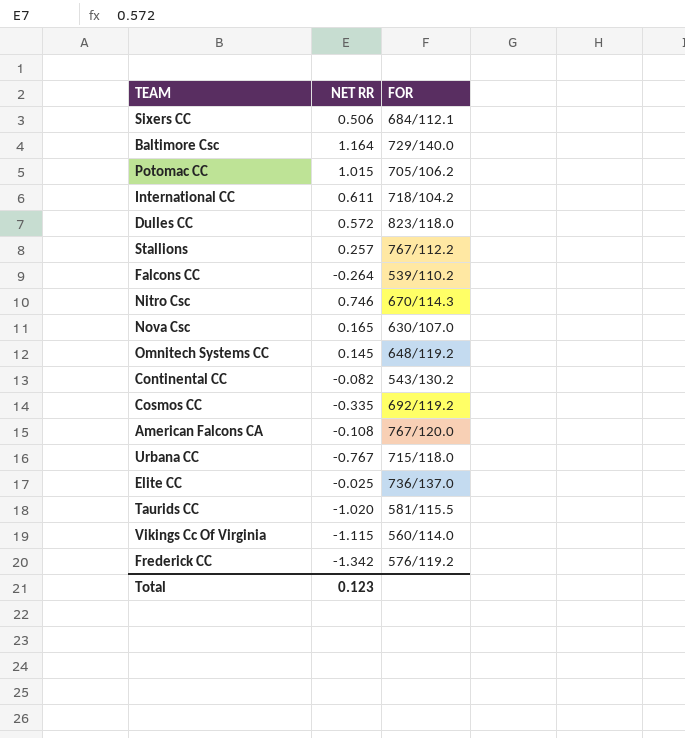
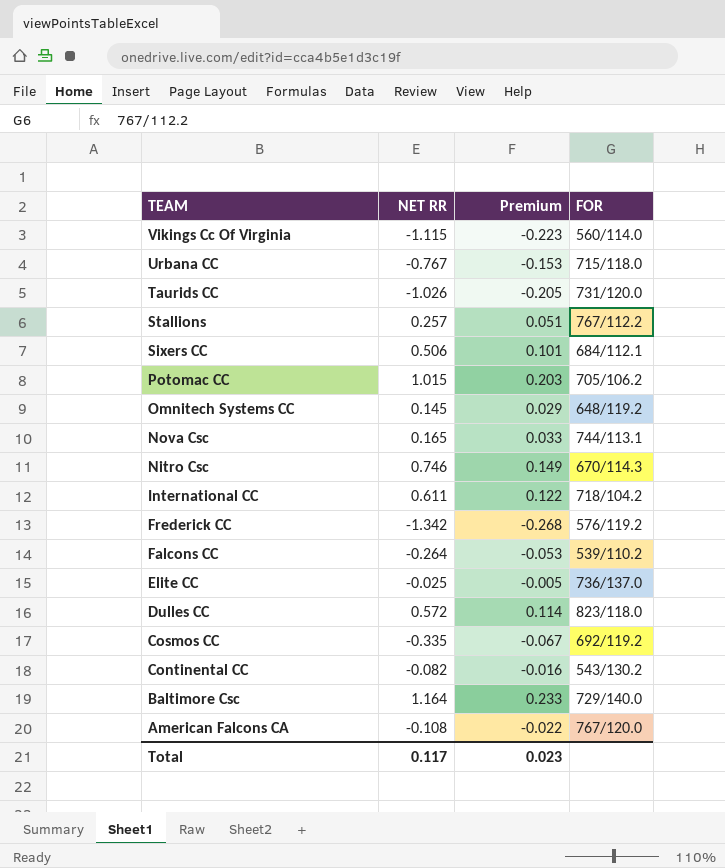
row order: none -> TEAM descending
column Premium | formula: none -> [NET RR] * 0.2
Taurids CC | NET RR: -1.020 -> -1.026
Taurids CC | FOR: 581/115.5 -> 731/120.0
Nova Csc | FOR: 630/107.0 -> 744/113.1
Total | NET RR: 0.123 -> 0.117

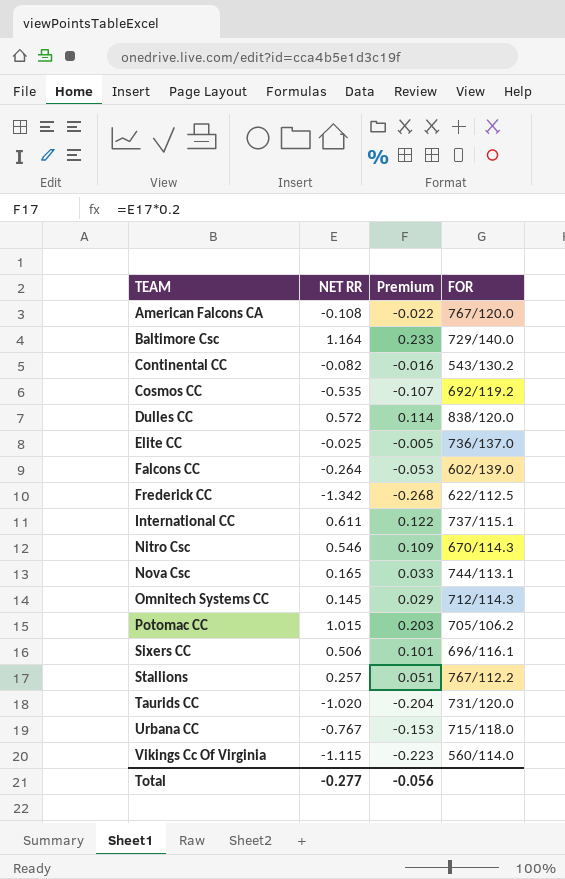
row order: TEAM descending -> TEAM ascending
Cosmos CC | NET RR: -0.335 -> -0.535
Cosmos CC | Premium: -0.067 -> -0.107
Dulles CC | FOR: 823/118.0 -> 838/120.0
Falcons CC | FOR: 539/110.2 -> 602/139.0
Frederick CC | FOR: 576/119.2 -> 622/112.5
International CC | FOR: 718/104.2 -> 737/115.1
Nitro Csc | NET RR: 0.746 -> 0.546
Nitro Csc | Premium: 0.149 -> 0.109
Omnitech Systems CC | FOR: 648/119.2 -> 712/114.3
Sixers CC | FOR: 684/112.1 -> 696/116.1
Taurids CC | NET RR: -1.026 -> -1.020
Taurids CC | Premium: -0.205 -> -0.204
Total | NET RR: 0.117 -> -0.277
Total | Premium: 0.023 -> -0.056

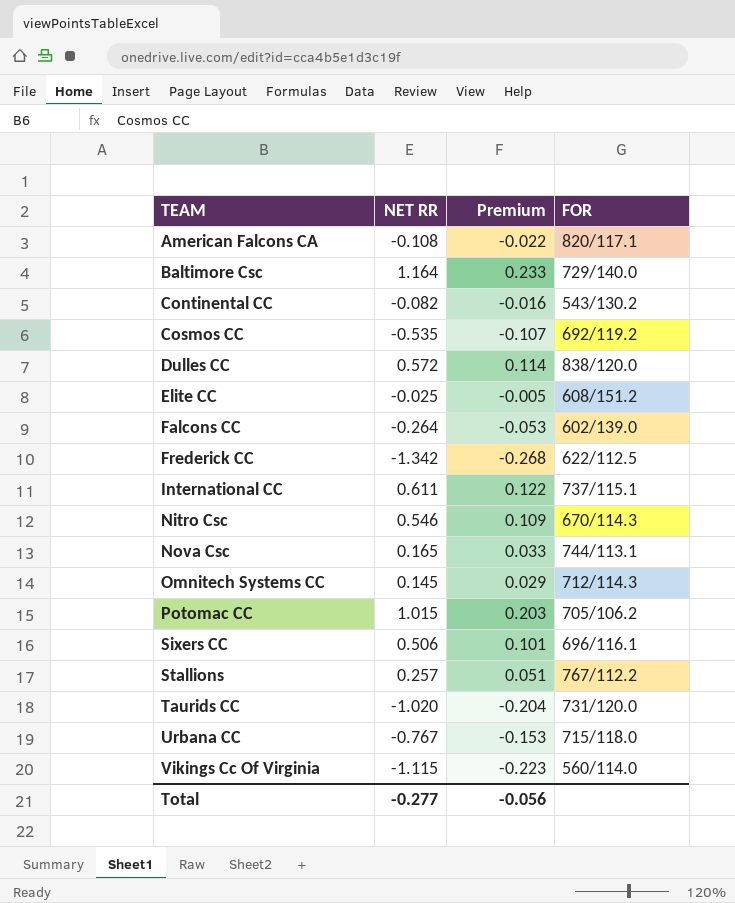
American Falcons CA | FOR: 767/120.0 -> 820/117.1
Elite CC | FOR: 736/137.0 -> 608/151.2

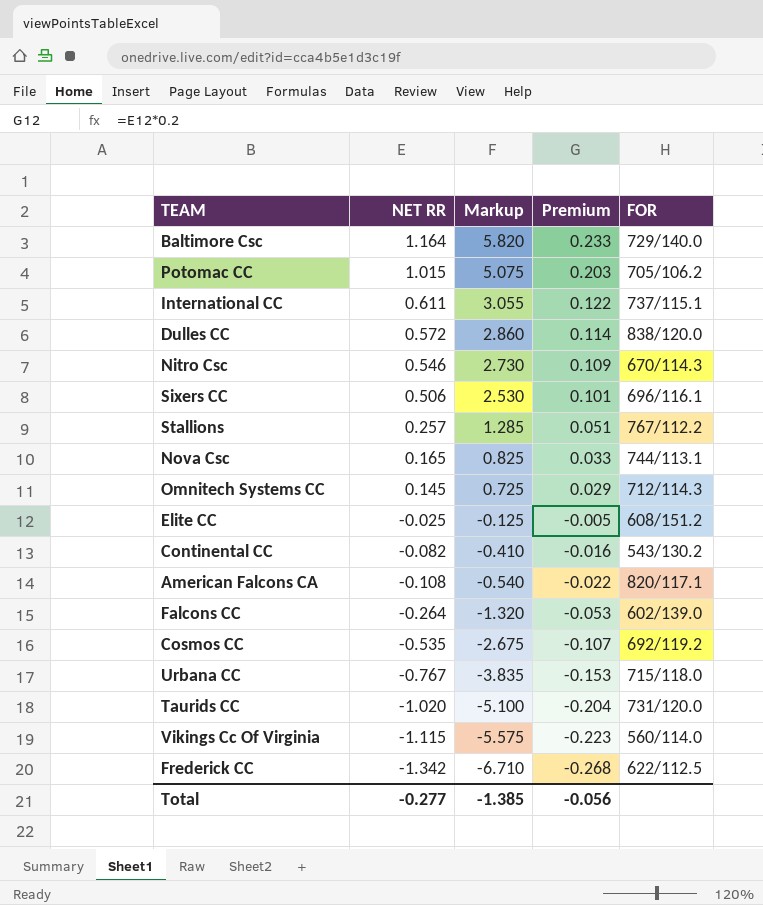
row order: TEAM ascending -> NET RR descending
column Markup | formula: none -> [NET RR] * 5

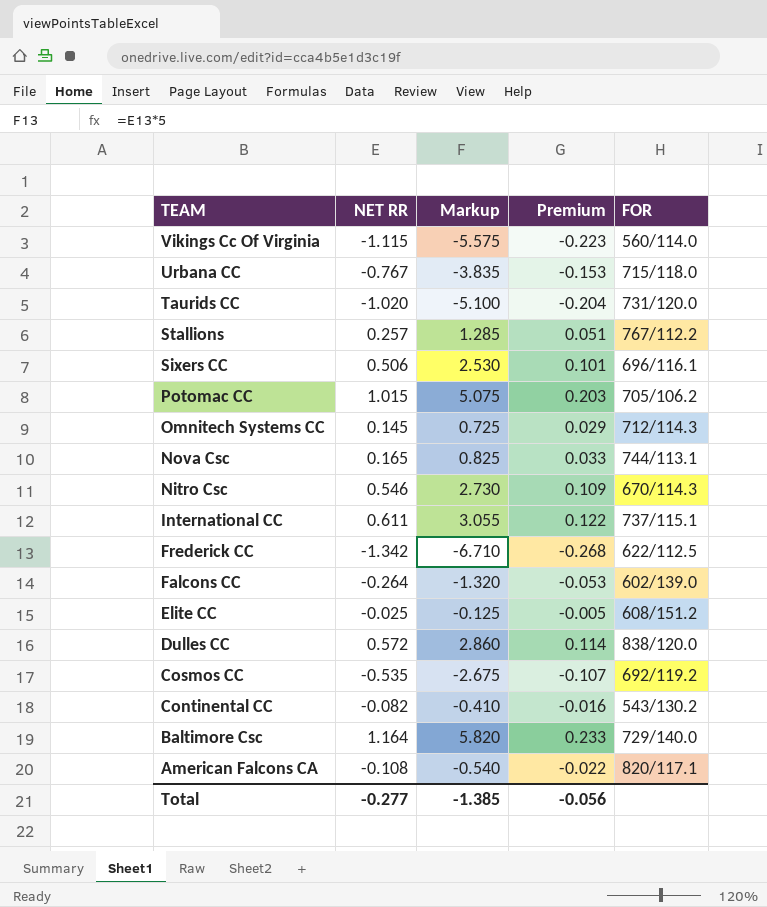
row order: NET RR descending -> TEAM descending

